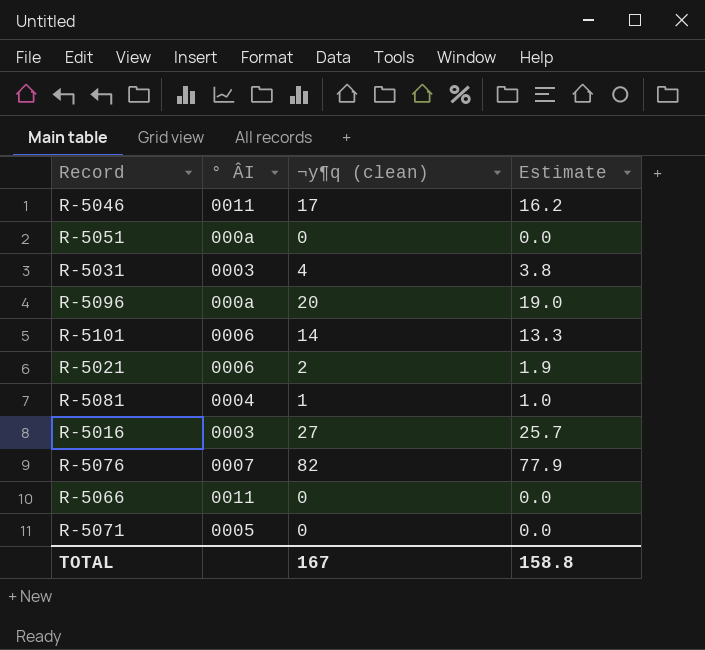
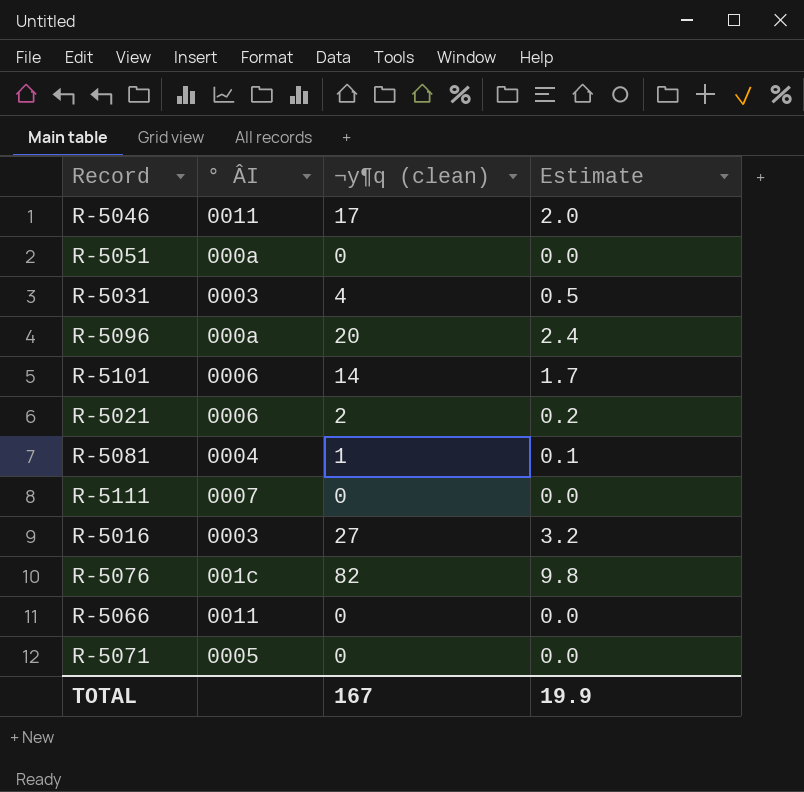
column Estimate | formula: [¬y¶q (clean)] * 0.95 -> [¬y¶q (clean)] * 0.12
row R-5111: none -> 0007 | 0 | 0.0
R-5076 | ° ÂI: 0007 -> 001c
TOTAL | Estimate: 158.8 -> 19.9

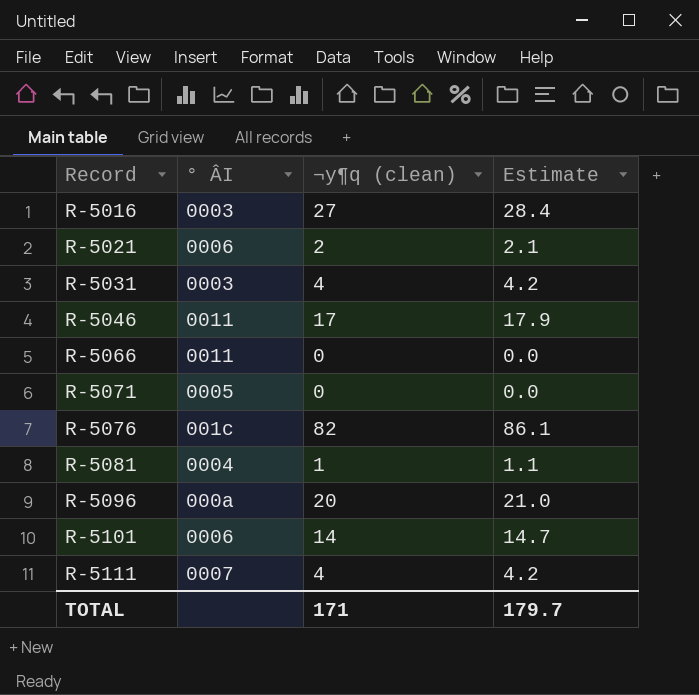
row order: none -> Record ascending
column Estimate | formula: [¬y¶q (clean)] * 0.12 -> [¬y¶q (clean)] * 1.05
row R-5051: 000a | 0 | 0.0 -> none
R-5111 | ¬y¶q (clean): 0 -> 4
TOTAL | ¬y¶q (clean): 167 -> 171
TOTAL | Estimate: 19.9 -> 179.7

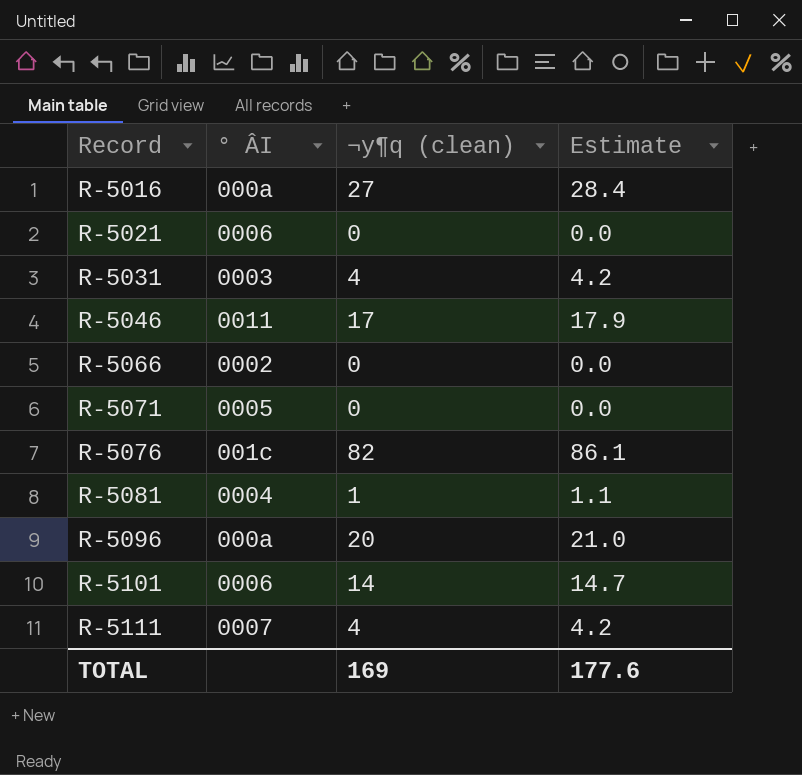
R-5016 | ° ÂI: 0003 -> 000a
R-5021 | ¬y¶q (clean): 2 -> 0
R-5021 | Estimate: 2.1 -> 0.0
R-5066 | ° ÂI: 0011 -> 0002
TOTAL | ¬y¶q (clean): 171 -> 169
TOTAL | Estimate: 179.7 -> 177.6

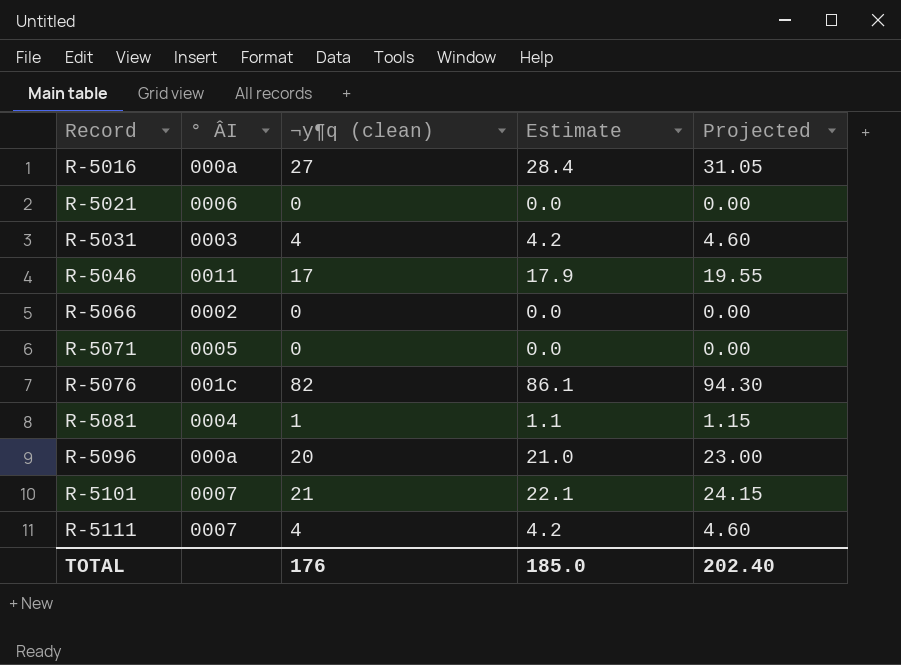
column Projected | formula: none -> [¬y¶q (clean)] * 1.15
R-5101 | ° ÂI: 0006 -> 0007
R-5101 | ¬y¶q (clean): 14 -> 21
R-5101 | Estimate: 14.7 -> 22.1
TOTAL | ¬y¶q (clean): 169 -> 176
TOTAL | Estimate: 177.6 -> 185.0

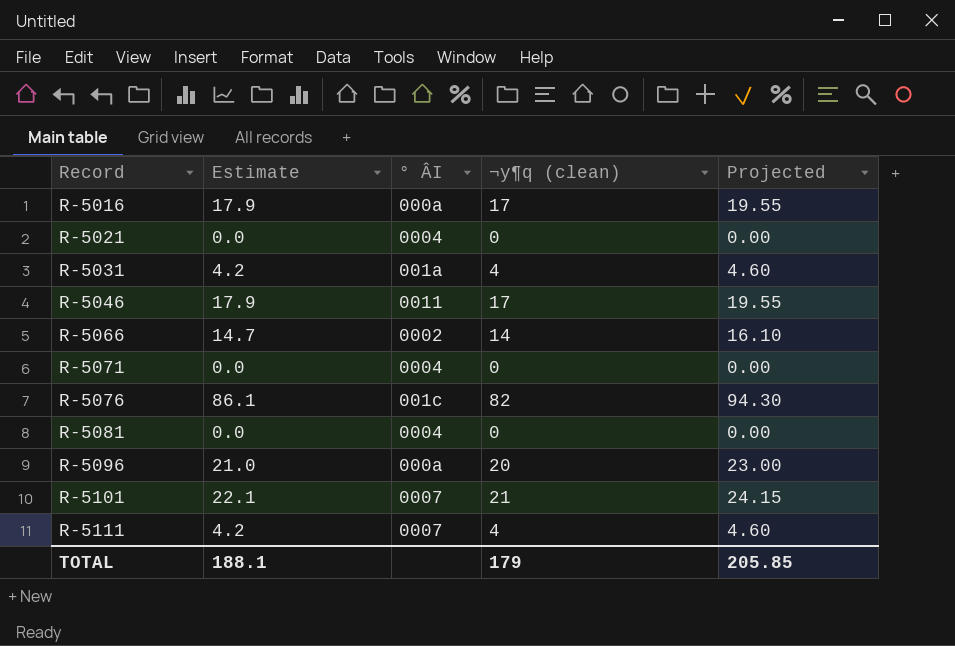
column Estimate | position: 4 -> 2
R-5016 | Estimate: 28.4 -> 17.9
R-5016 | ¬y¶q (clean): 27 -> 17
R-5016 | Projected: 31.05 -> 19.55
R-5021 | ° ÂI: 0006 -> 0004
R-5031 | ° ÂI: 0003 -> 001a
R-5066 | Estimate: 0.0 -> 14.7
R-5066 | ¬y¶q (clean): 0 -> 14
R-5066 | Projected: 0.00 -> 16.10
R-5071 | ° ÂI: 0005 -> 0004
R-5081 | Estimate: 1.1 -> 0.0
R-5081 | ¬y¶q (clean): 1 -> 0
R-5081 | Projected: 1.15 -> 0.00
TOTAL | Estimate: 185.0 -> 188.1
TOTAL | ¬y¶q (clean): 176 -> 179
TOTAL | Projected: 202.40 -> 205.85

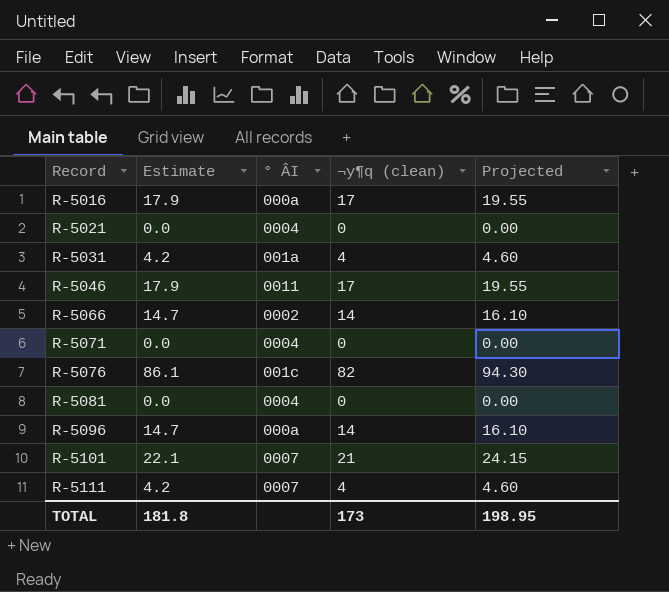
R-5096 | Estimate: 21.0 -> 14.7
R-5096 | ¬y¶q (clean): 20 -> 14
R-5096 | Projected: 23.00 -> 16.10
TOTAL | Estimate: 188.1 -> 181.8
TOTAL | ¬y¶q (clean): 179 -> 173
TOTAL | Projected: 205.85 -> 198.95

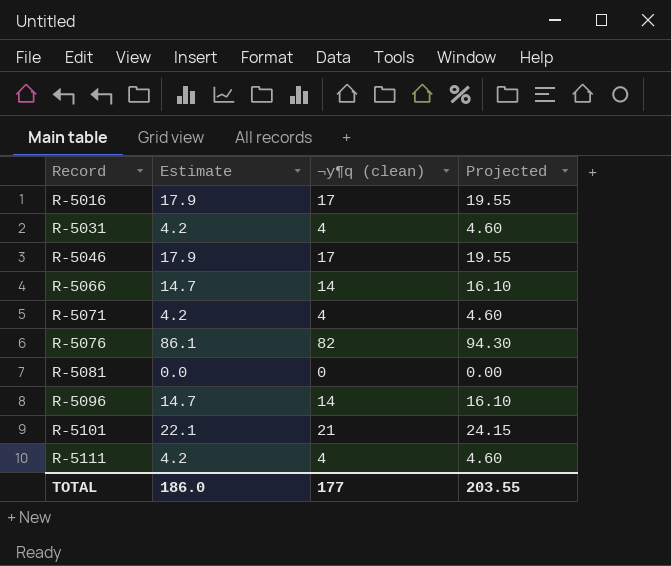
column ° ÂI | position: 3 -> none
row R-5021: 0.0 | 0004 | 0 | 0.00 -> none
R-5071 | Estimate: 0.0 -> 4.2
R-5071 | ¬y¶q (clean): 0 -> 4
R-5071 | Projected: 0.00 -> 4.60
TOTAL | Estimate: 181.8 -> 186.0
TOTAL | ¬y¶q (clean): 173 -> 177
TOTAL | Projected: 198.95 -> 203.55

